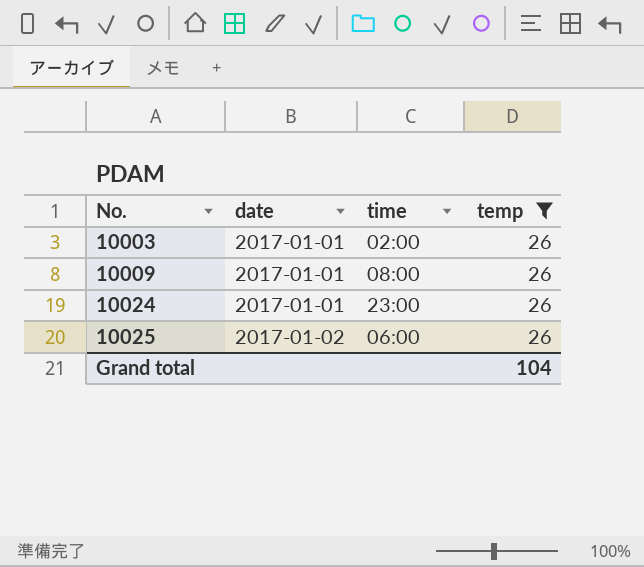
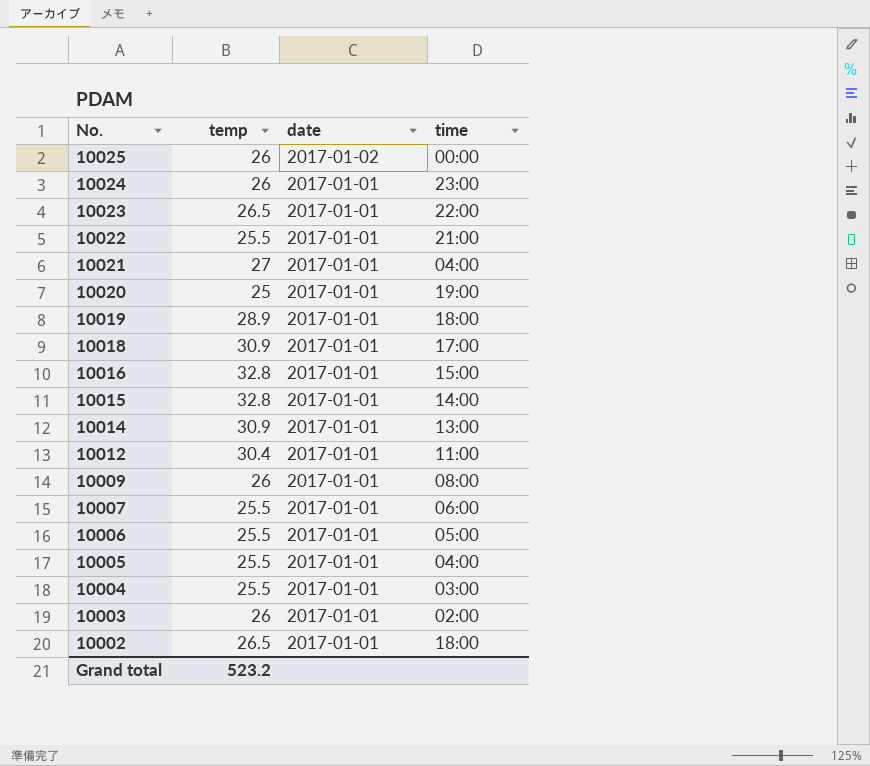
filter: temp = 26 -> none
row order: No. ascending -> No. descending
column temp | position: 4 -> 2
10025 | time: 06:00 -> 00:00
Grand total | temp: 104 -> 523.2

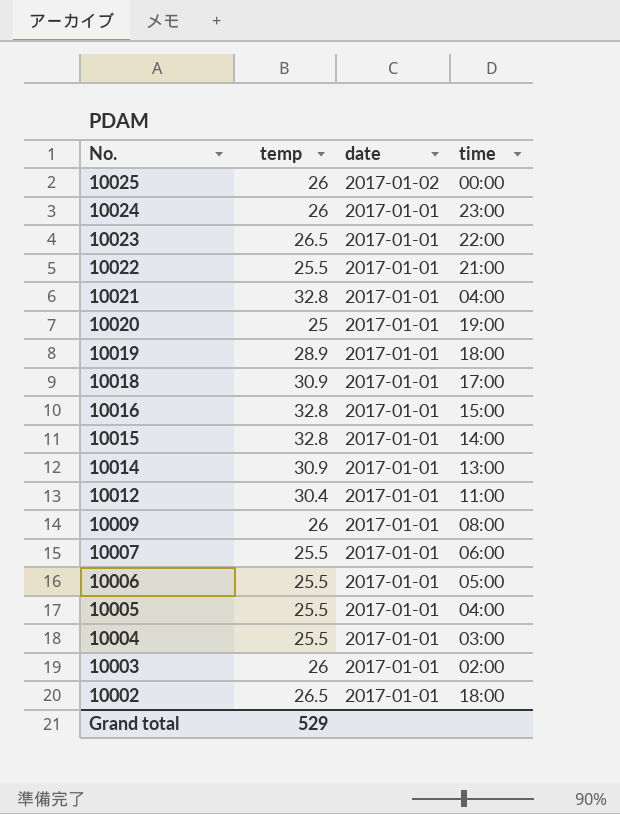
10021 | temp: 27 -> 32.8
Grand total | temp: 523.2 -> 529

